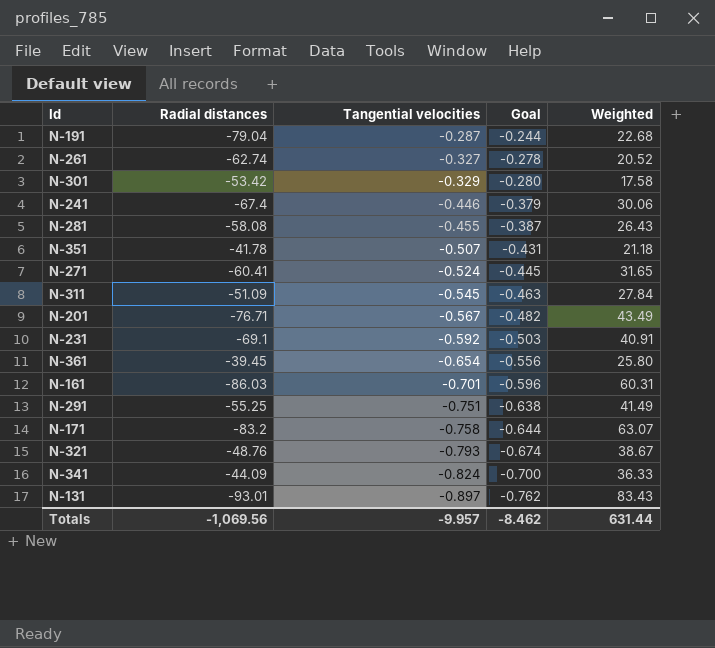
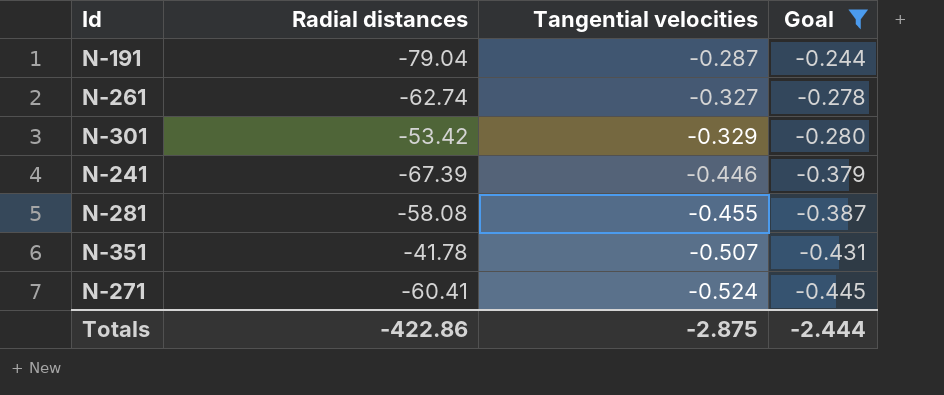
filter: none -> Goal >= -0.445
column Weighted | formula: [Radial distances] * [Tangential velocities] -> none
N-241 | Radial distances: -67.4 -> -67.39
Totals | Radial distances: -1,069.56 -> -422.86
Totals | Tangential velocities: -9.957 -> -2.875
Totals | Goal: -8.462 -> -2.444

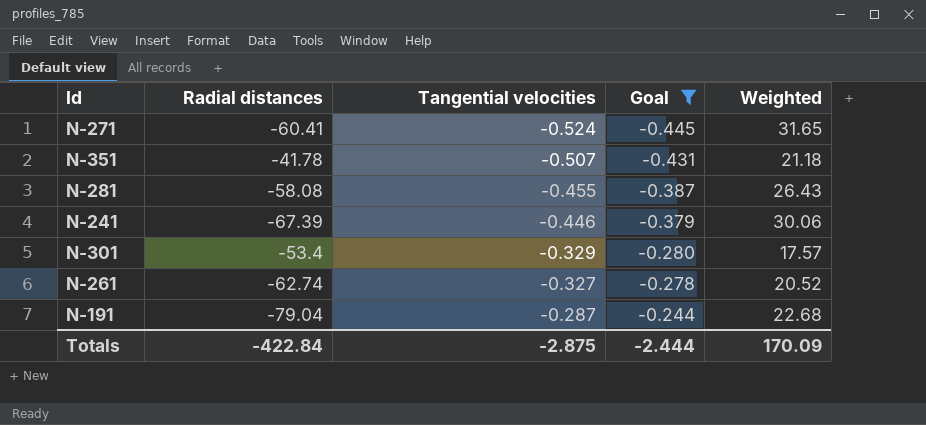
row order: Tangential velocities descending -> Tangential velocities ascending
column Weighted | formula: none -> [Radial distances] * [Tangential velocities]
N-301 | Radial distances: -53.42 -> -53.4
Totals | Radial distances: -422.86 -> -422.84

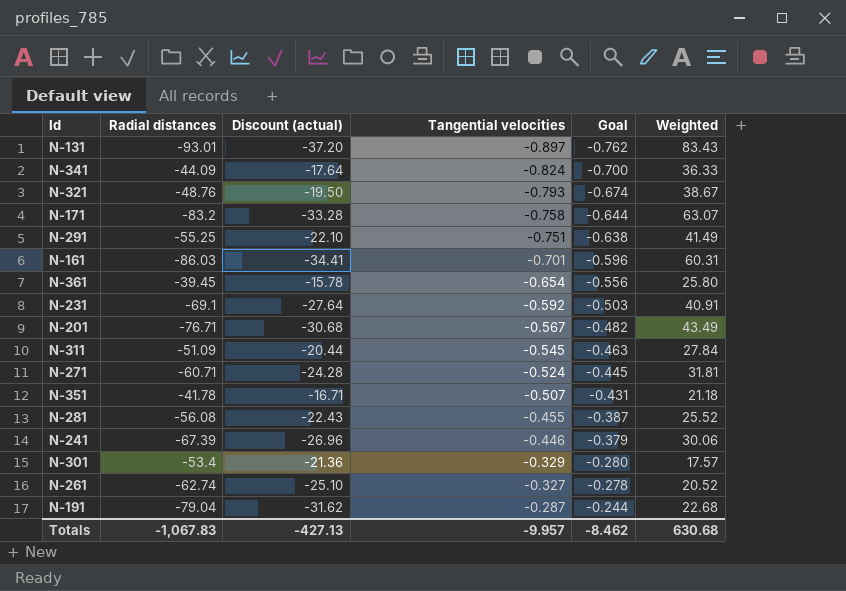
filter: Goal >= -0.445 -> none
column Discount (actual) | formula: none -> [Radial distances] * 0.4
N-271 | Radial distances: -60.41 -> -60.71
N-271 | Weighted: 31.65 -> 31.81
N-281 | Radial distances: -58.08 -> -56.08
N-281 | Weighted: 26.43 -> 25.52
Totals | Radial distances: -422.84 -> -1,067.83
Totals | Tangential velocities: -2.875 -> -9.957
Totals | Goal: -2.444 -> -8.462
Totals | Weighted: 170.09 -> 630.68

